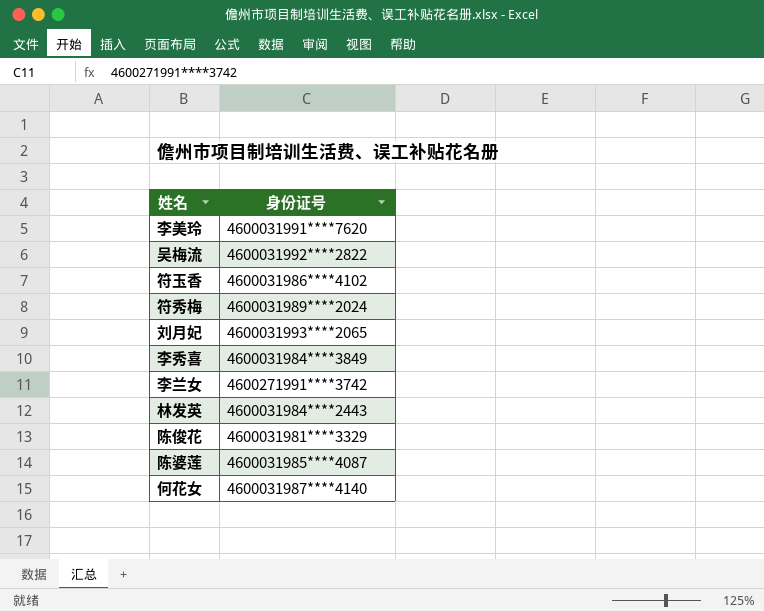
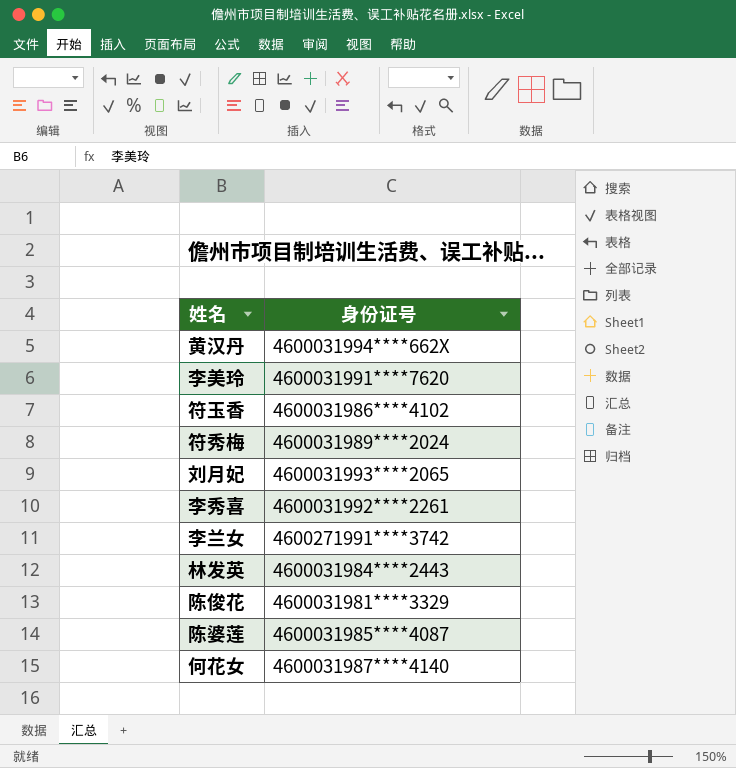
row 吴梅流: 4600031992****2822 -> none
row 黄汉丹: none -> 4600031994****662X
李秀喜 | 身份证号: 4600031984****3849 -> 4600031992****2261

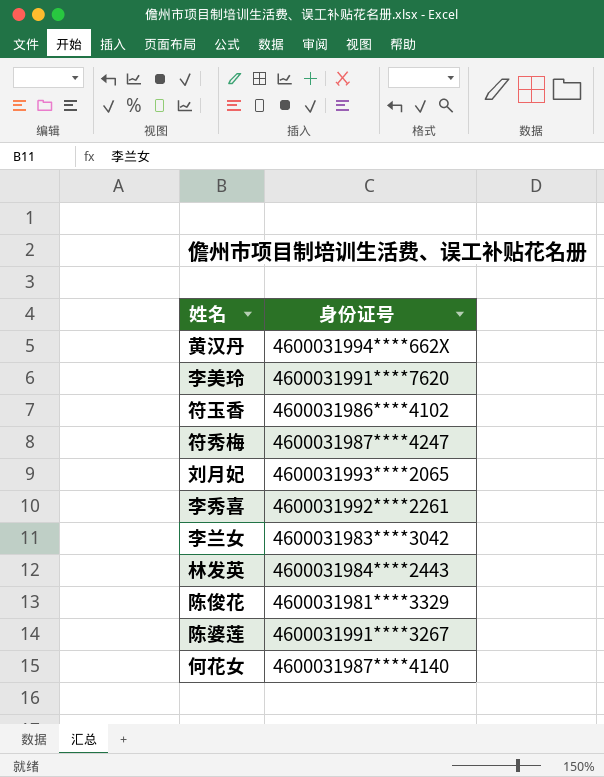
符秀梅 | 身份证号: 4600031989****2024 -> 4600031987****4247
李兰女 | 身份证号: 4600271991****3742 -> 4600031983****3042
陈婆莲 | 身份证号: 4600031985****4087 -> 4600031991****3267

